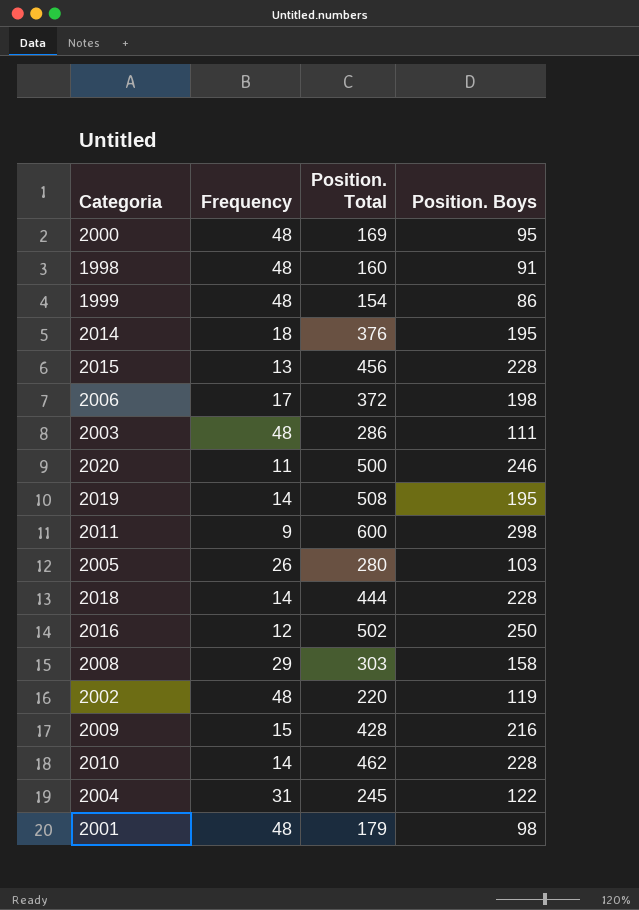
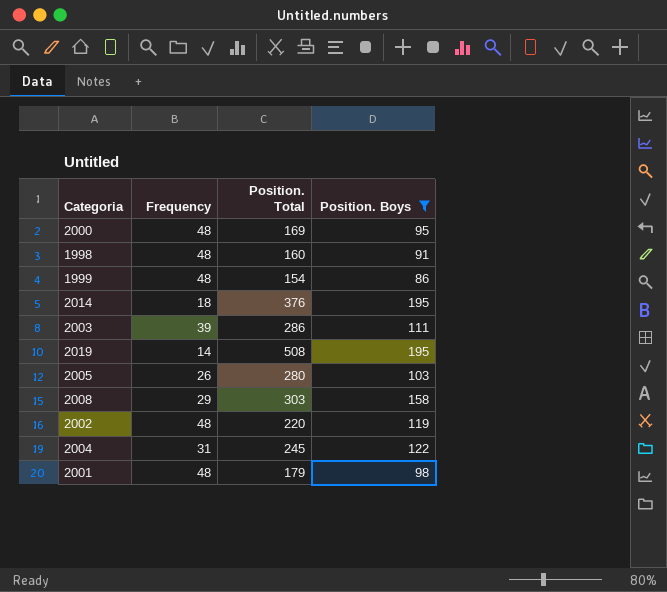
filter: none -> Position. Boys <= 195
2003 | Frequency: 48 -> 39

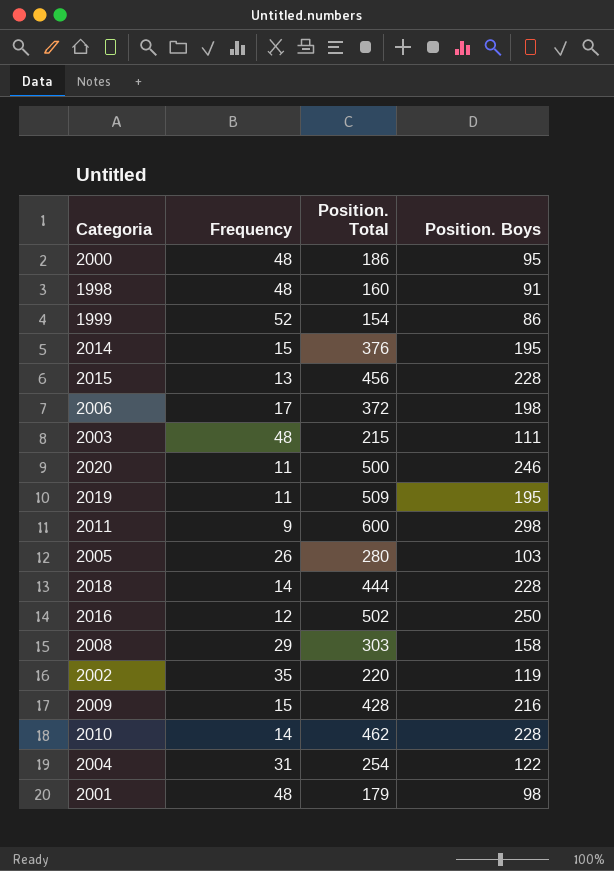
filter: Position. Boys <= 195 -> none
2000 | Position. Total: 169 -> 186
1999 | Frequency: 48 -> 52
2014 | Frequency: 18 -> 15
2003 | Frequency: 39 -> 48
2003 | Position. Total: 286 -> 215
2019 | Frequency: 14 -> 11
2019 | Position. Total: 508 -> 509
2002 | Frequency: 48 -> 35
2004 | Position. Total: 245 -> 254

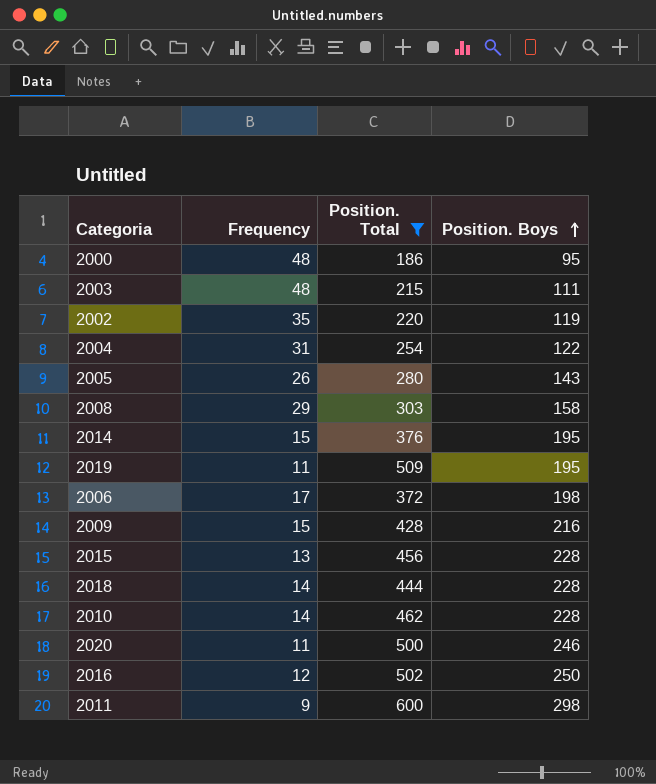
filter: none -> Position. Total >= 186
row order: none -> Position. Boys ascending
2005 | Position. Boys: 103 -> 143

